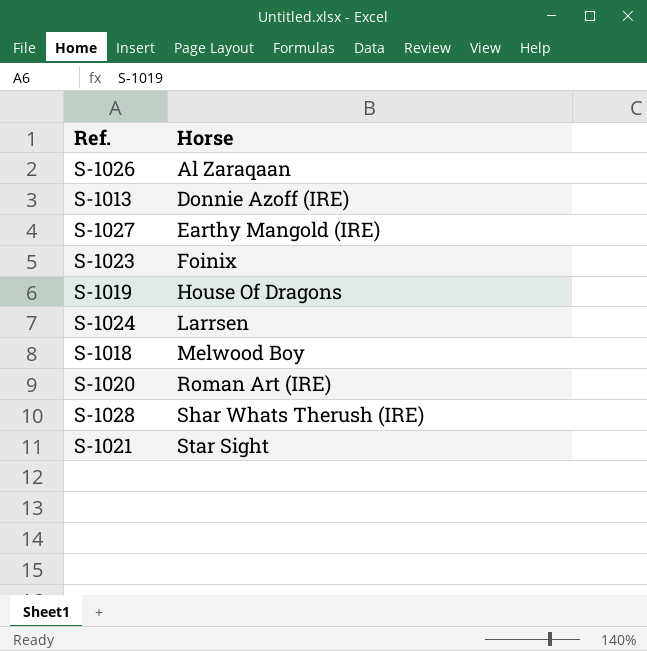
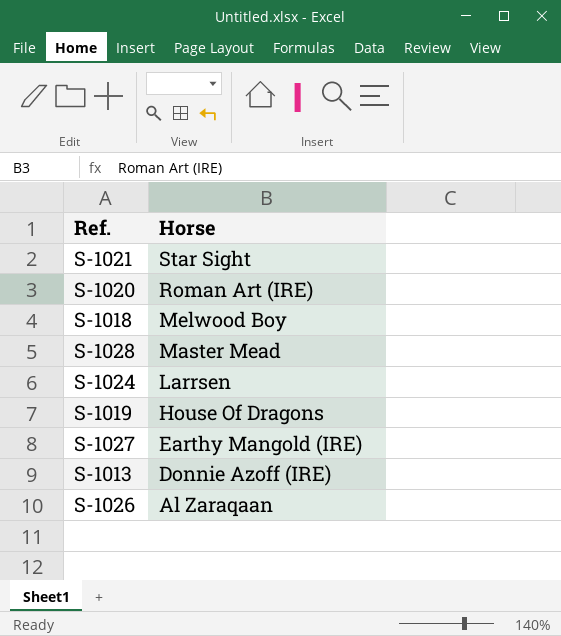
row order: Horse ascending -> Horse descending
row S-1023: Foinix -> none
S-1028 | Horse: Shar Whats Therush (IRE) -> Master Mead

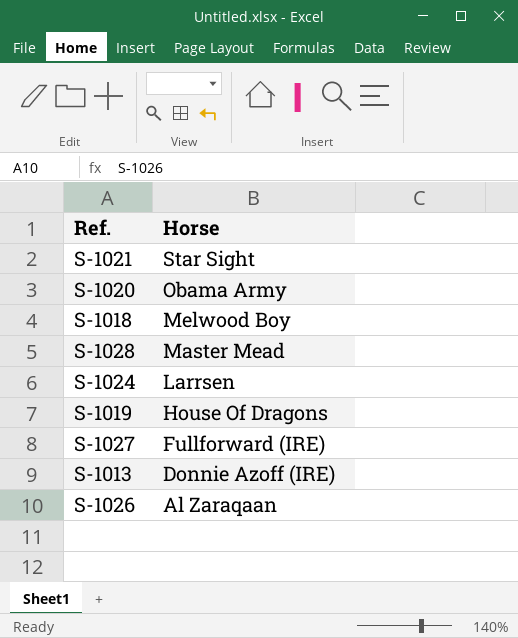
S-1020 | Horse: Roman Art (IRE) -> Obama Army
S-1027 | Horse: Earthy Mangold (IRE) -> Fullforward (IRE)

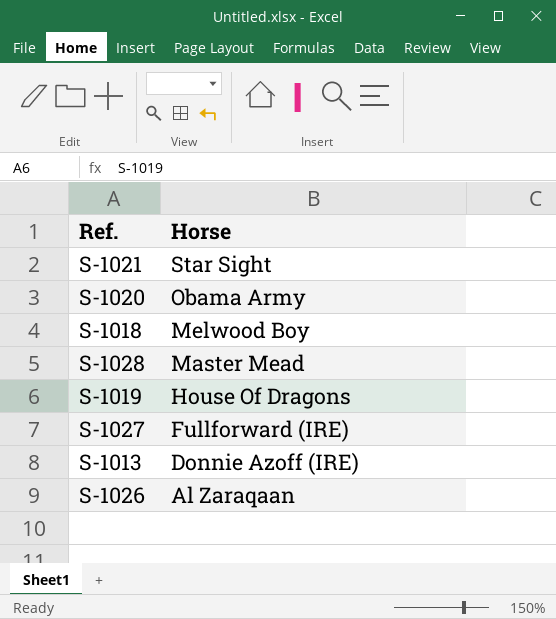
row S-1024: Larrsen -> none

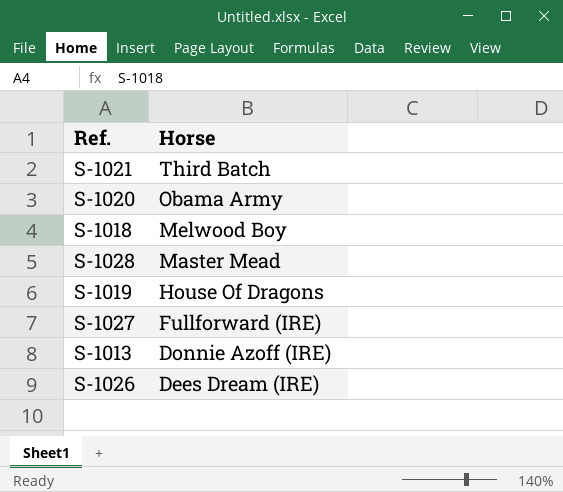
S-1021 | Horse: Star Sight -> Third Batch
S-1026 | Horse: Al Zaraqaan -> Dees Dream (IRE)

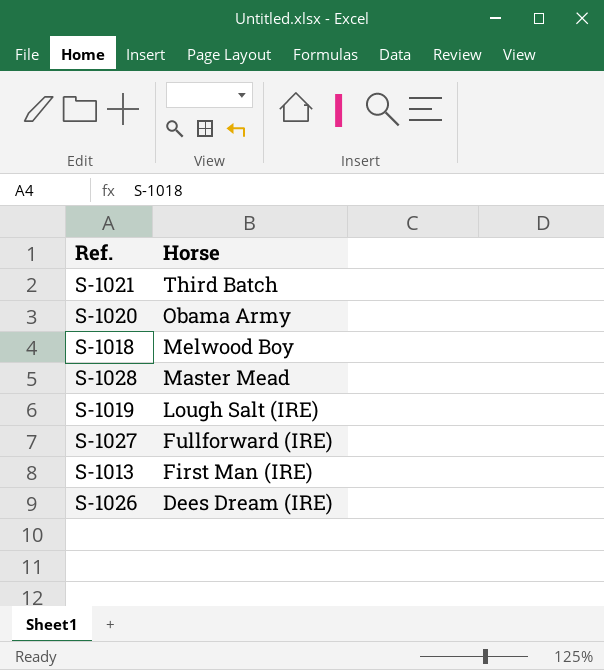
S-1019 | Horse: House Of Dragons -> Lough Salt (IRE)
S-1013 | Horse: Donnie Azoff (IRE) -> First Man (IRE)

